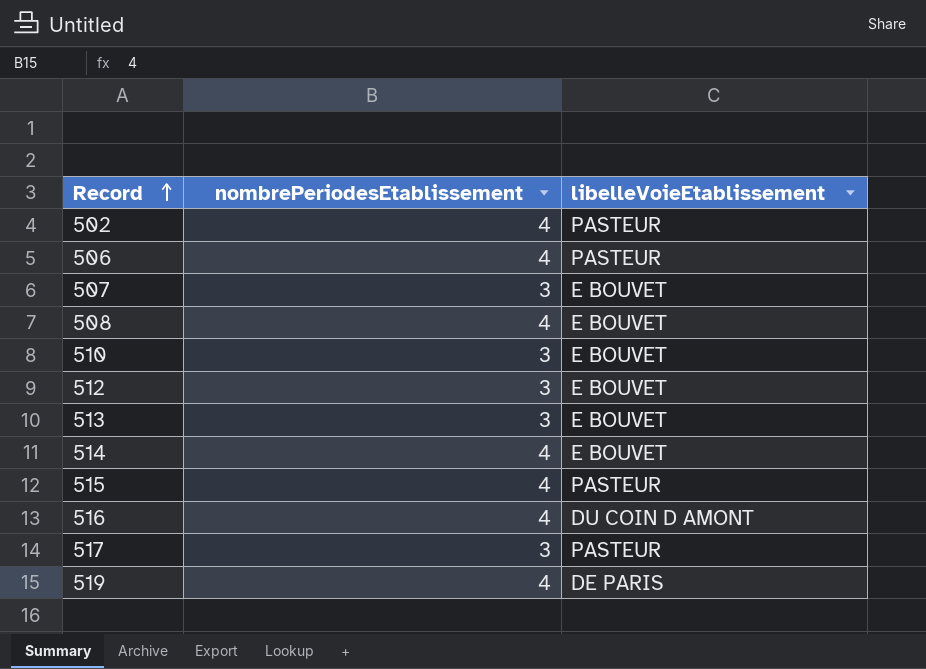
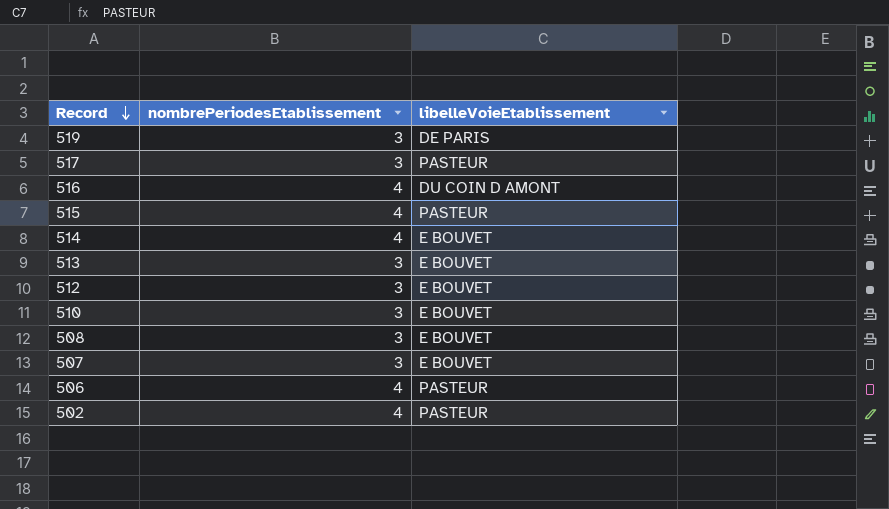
row order: Record ascending -> Record descending
519 | nombrePeriodesEtablissement: 4 -> 3
508 | nombrePeriodesEtablissement: 4 -> 3

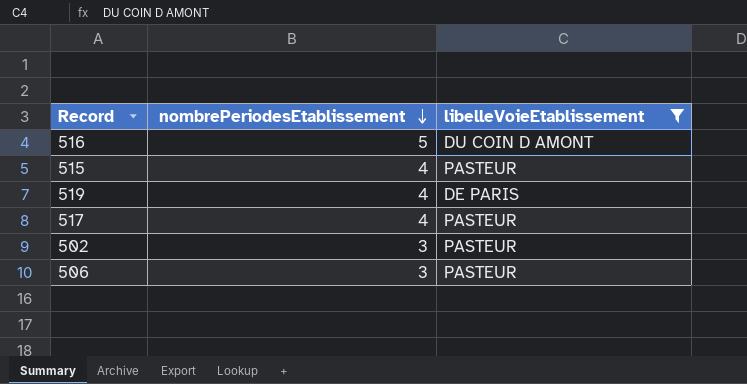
filter: none -> libelleVoieEtablissement != E BOUVET
row order: Record descending -> nombrePeriodesEtablissement descending
516 | nombrePeriodesEtablissement: 4 -> 5
519 | nombrePeriodesEtablissement: 3 -> 4
517 | nombrePeriodesEtablissement: 3 -> 4
502 | nombrePeriodesEtablissement: 4 -> 3
506 | nombrePeriodesEtablissement: 4 -> 3

